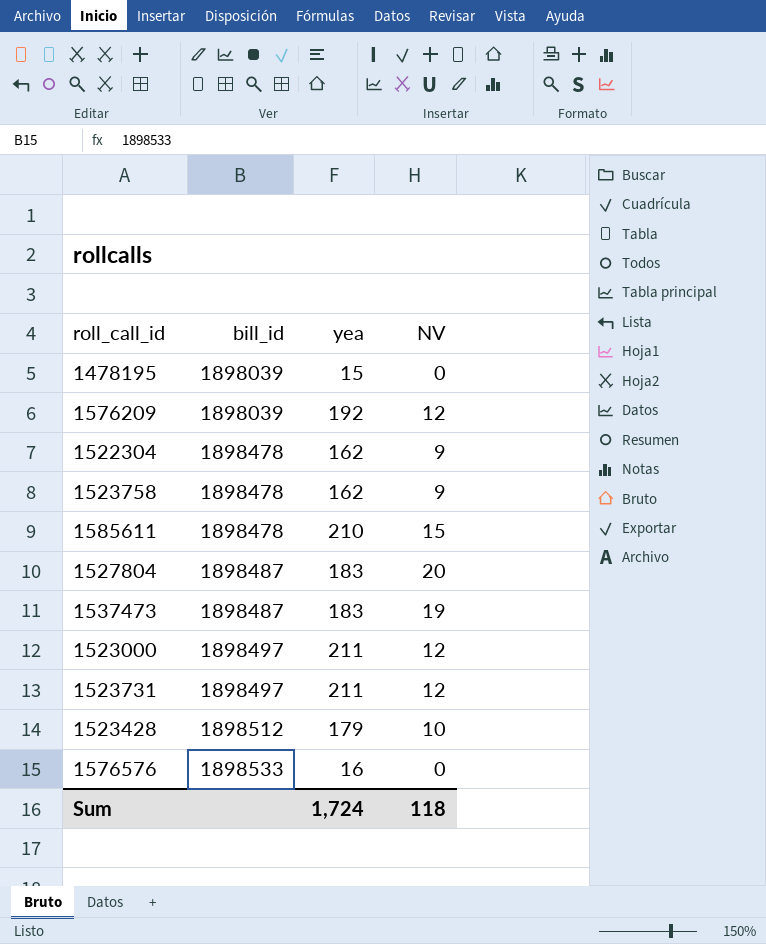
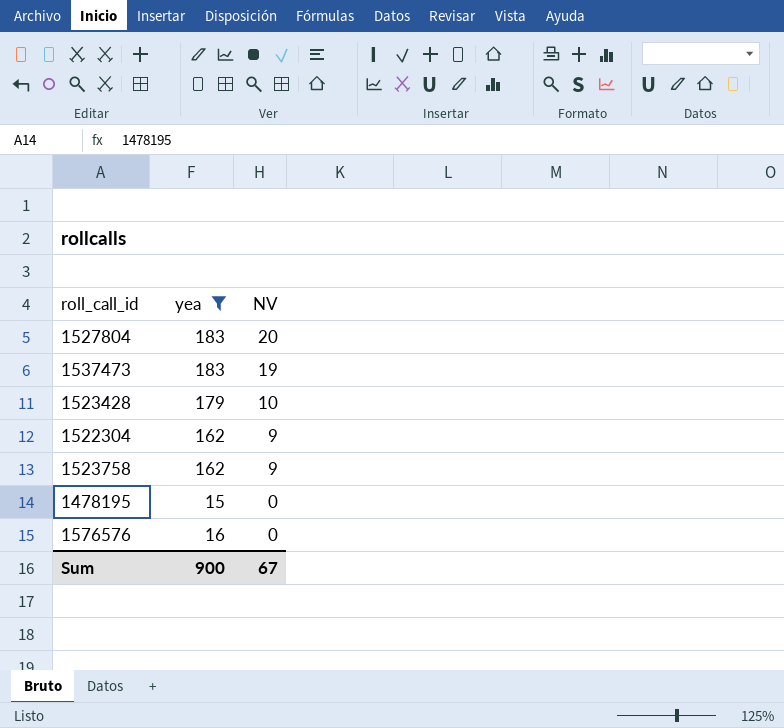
filter: none -> yea <= 183
row order: bill_id ascending -> NV descending
column bill_id | position: 2 -> none
Sum | yea: 1,724 -> 900
Sum | NV: 118 -> 67

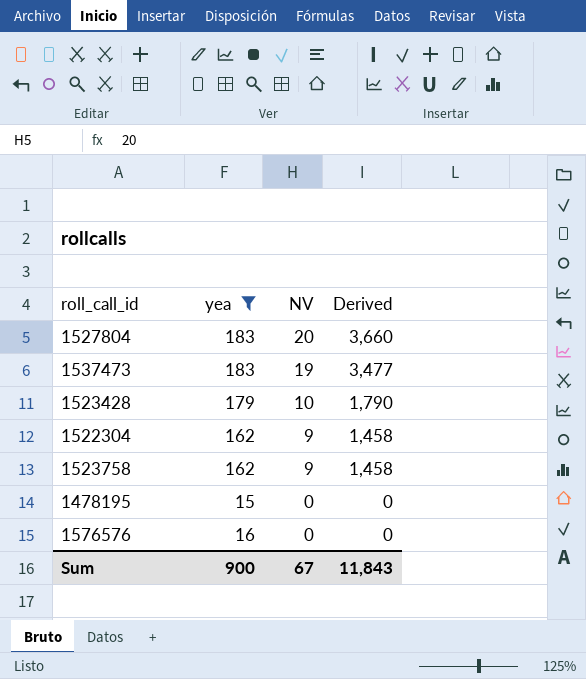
column Derived | formula: none -> [yea] * [NV]

